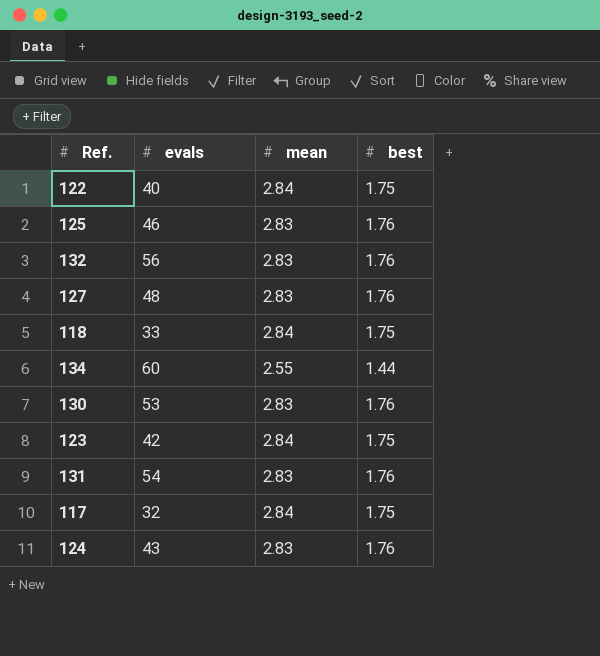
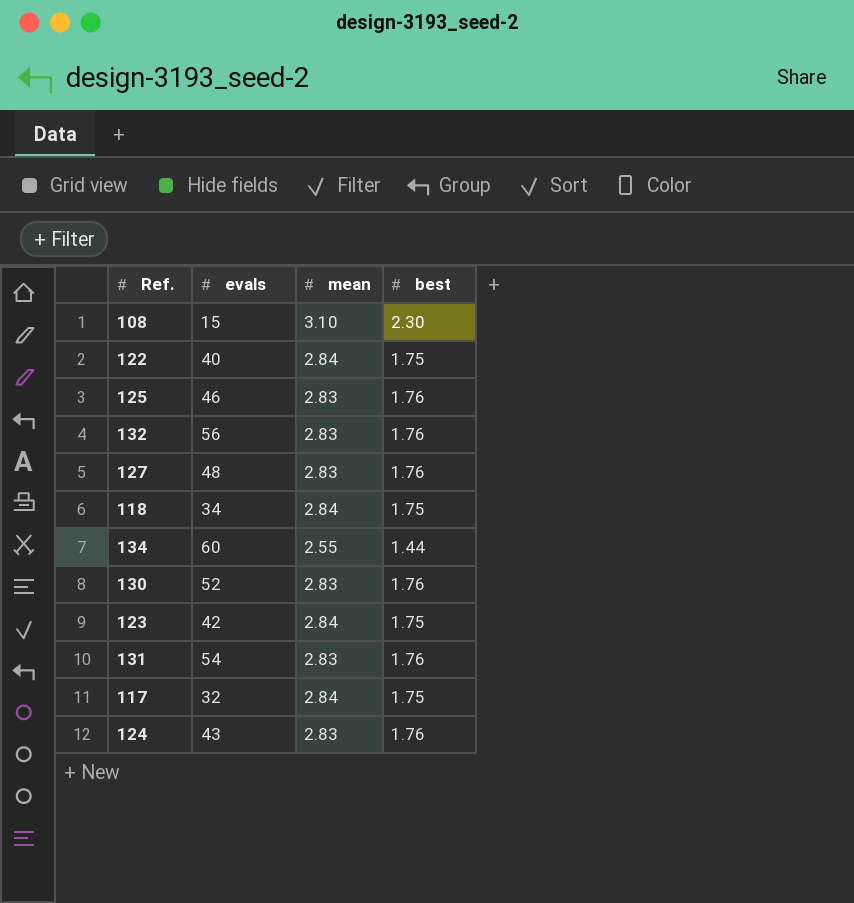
row 108: none -> 15 | 3.10 | 2.30
118 | evals: 33 -> 34
130 | evals: 53 -> 52

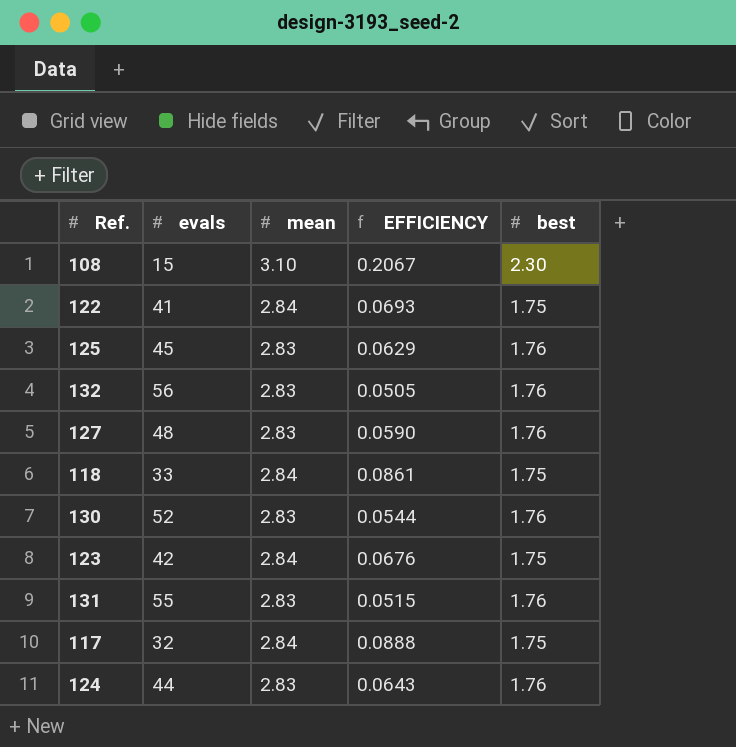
column EFFICIENCY | formula: none -> [mean] / [evals]
row 134: 60 | 2.55 | 1.44 -> none
122 | evals: 40 -> 41
125 | evals: 46 -> 45
118 | evals: 34 -> 33
131 | evals: 54 -> 55
124 | evals: 43 -> 44

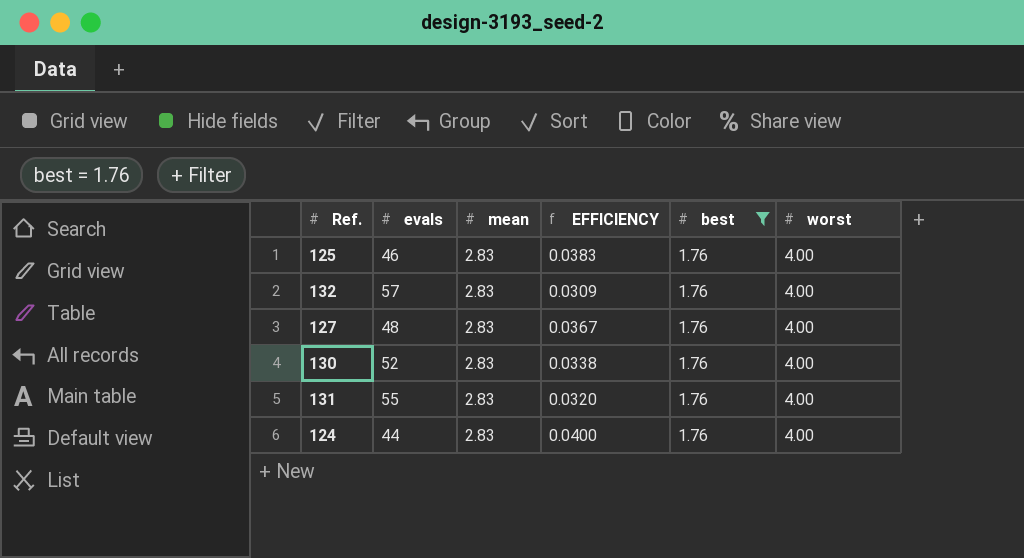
filter: none -> best = 1.76
column EFFICIENCY | formula: [mean] / [evals] -> [best] / [evals]
column worst | position: none -> 6
125 | evals: 45 -> 46
132 | evals: 56 -> 57

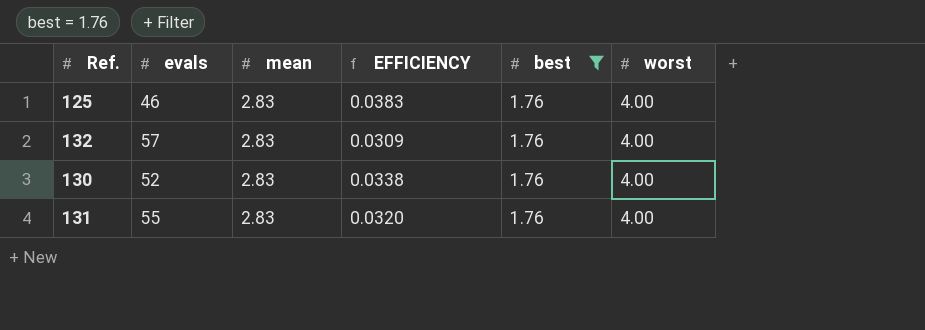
row 127: 48 | 2.83 | 0.0367 | 1.76 | 4.00 -> none
row 124: 44 | 2.83 | 0.0400 | 1.76 | 4.00 -> none

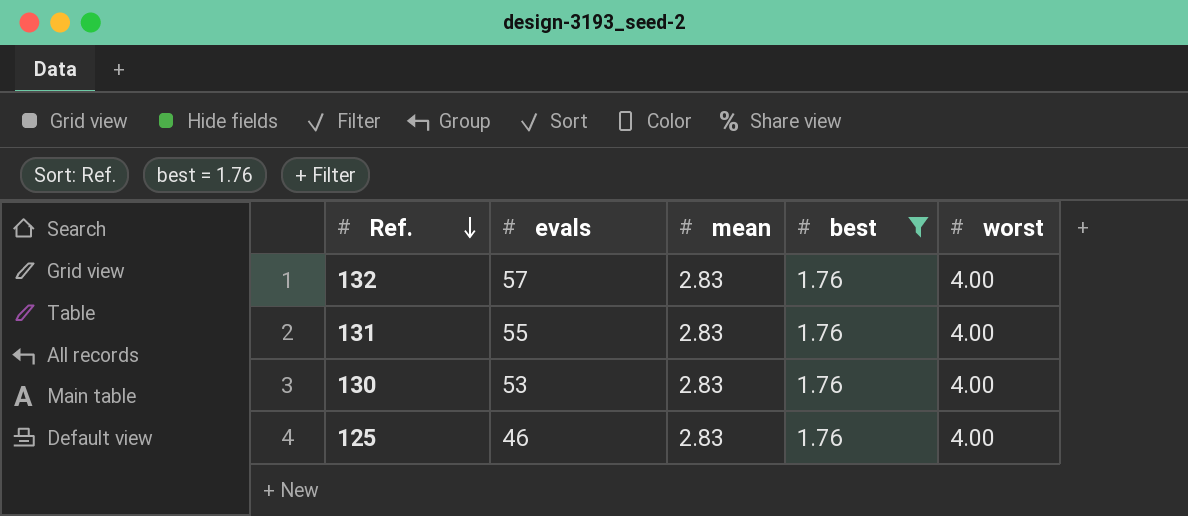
row order: none -> Ref. descending
column EFFICIENCY | formula: [best] / [evals] -> none
130 | evals: 52 -> 53

